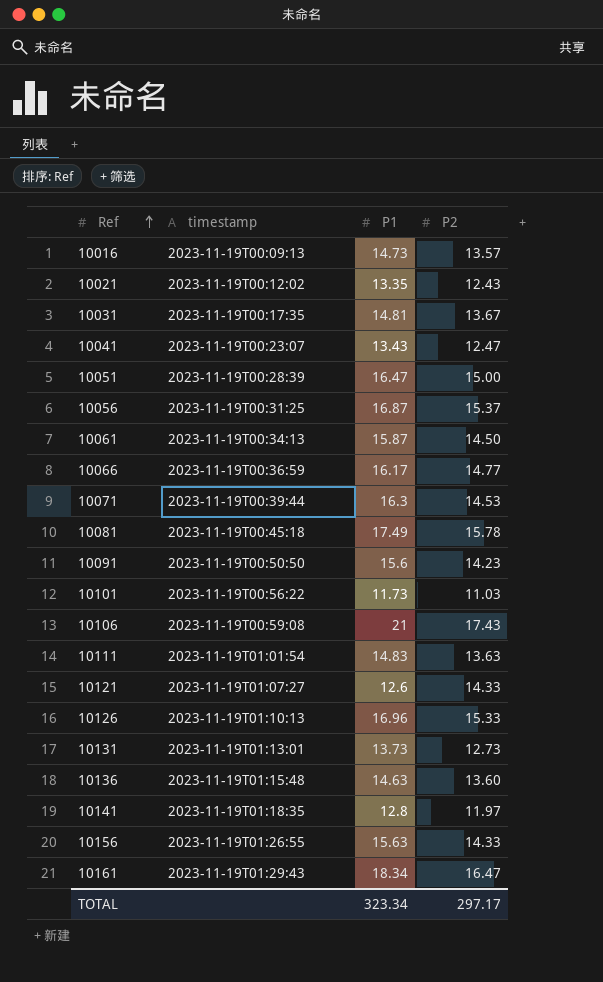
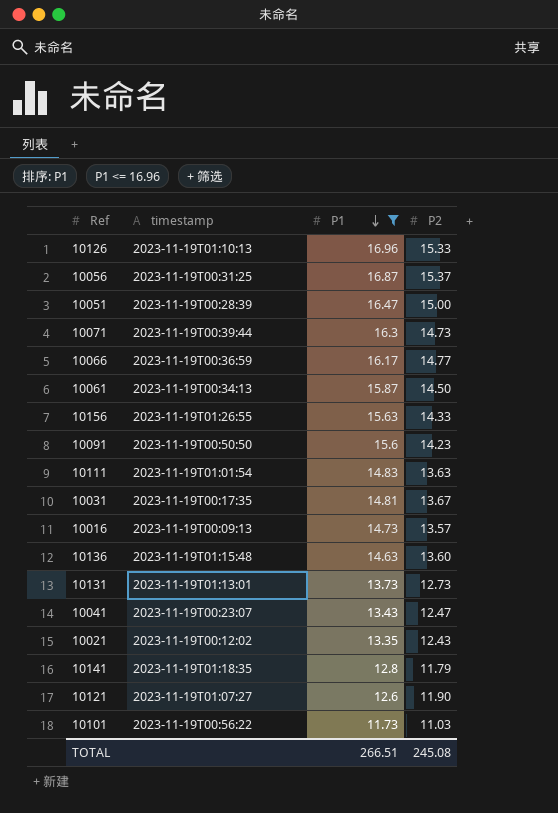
filter: none -> P1 <= 16.96
row order: Ref ascending -> P1 descending
10071 | P2: 14.53 -> 14.73
10141 | P2: 11.97 -> 11.79
10121 | P2: 14.33 -> 11.90
TOTAL | P1: 323.34 -> 266.51
TOTAL | P2: 297.17 -> 245.08

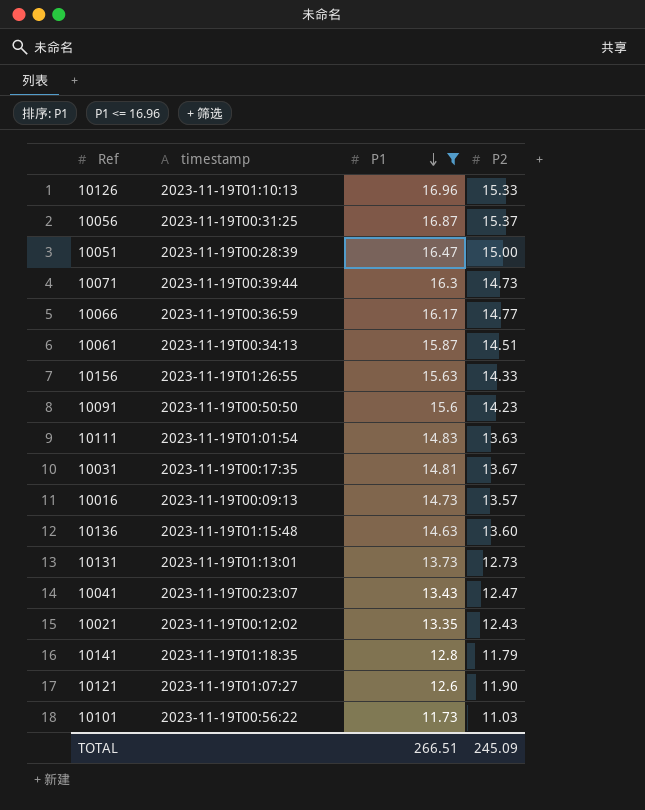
10061 | P2: 14.50 -> 14.51
TOTAL | P2: 245.08 -> 245.09

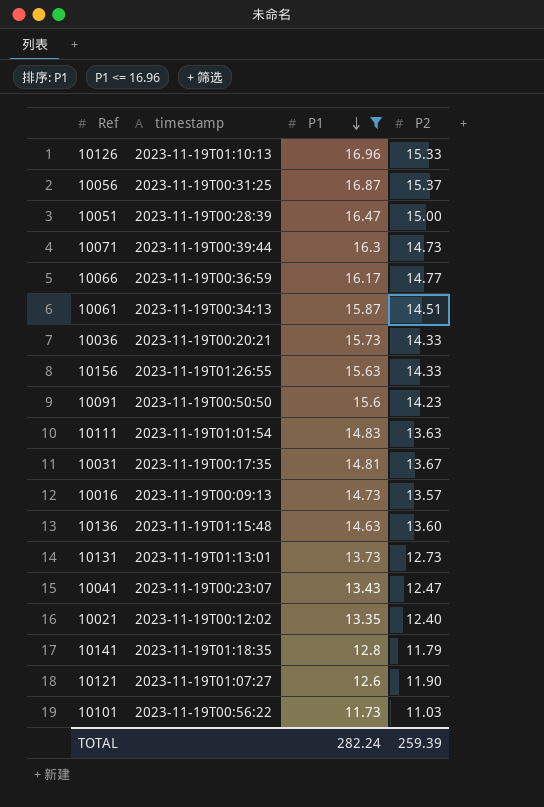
row 10036: none -> 2023-11-19T00:20:21 | 15.73 | 14.33
10021 | P2: 12.43 -> 12.40
TOTAL | P1: 266.51 -> 282.24
TOTAL | P2: 245.09 -> 259.39

